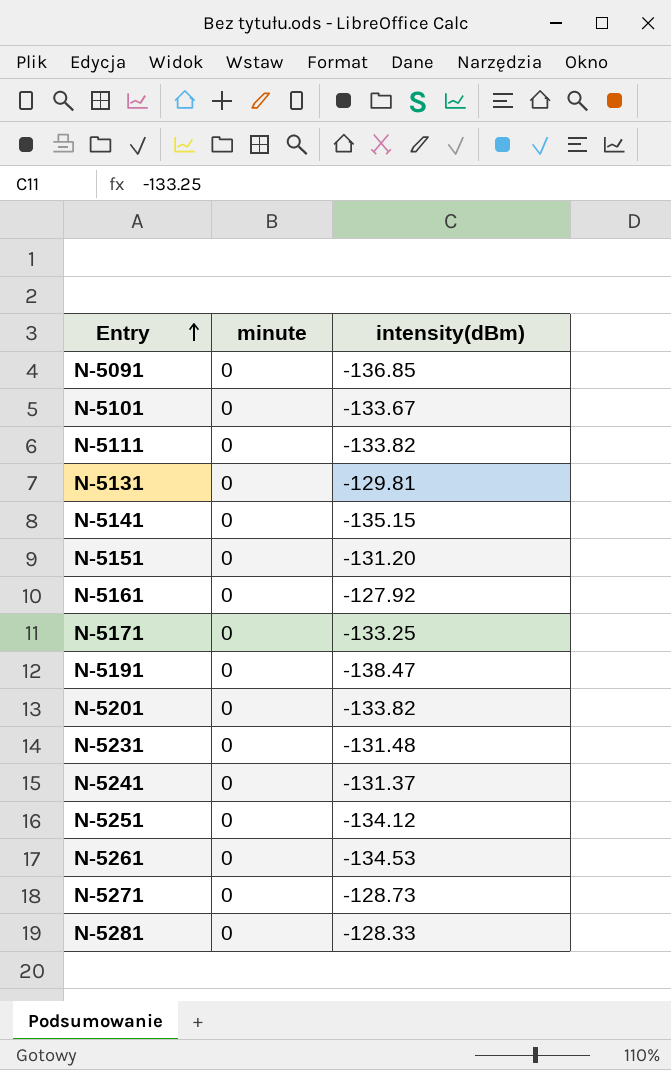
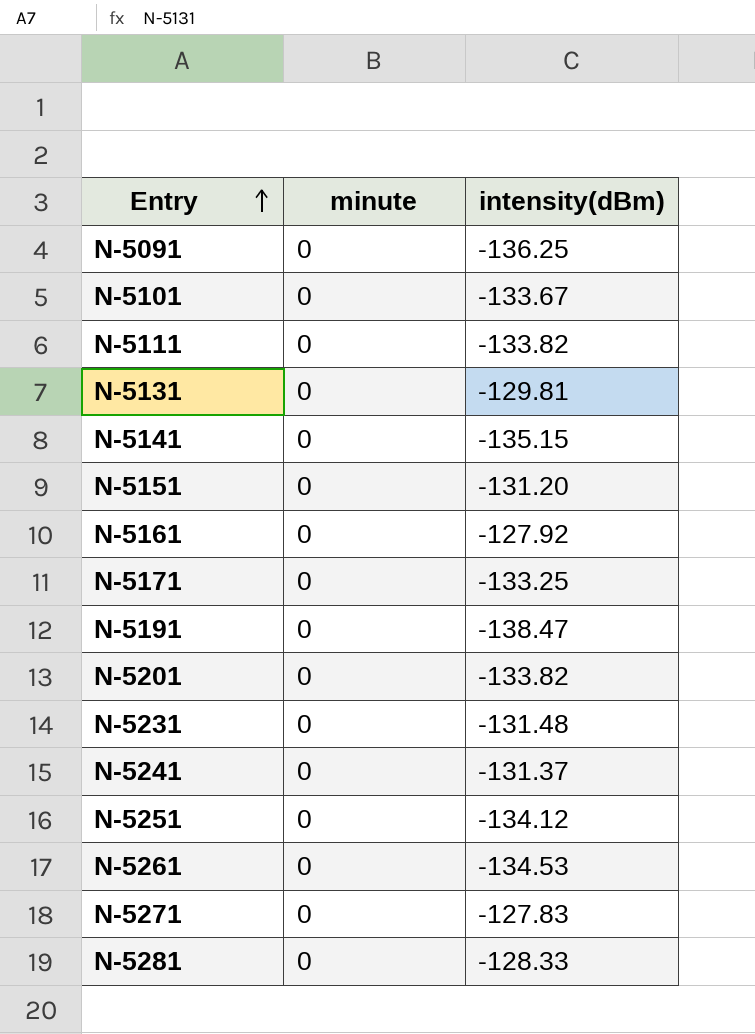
N-5091 | intensity(dBm): -136.85 -> -136.25
N-5271 | intensity(dBm): -128.73 -> -127.83

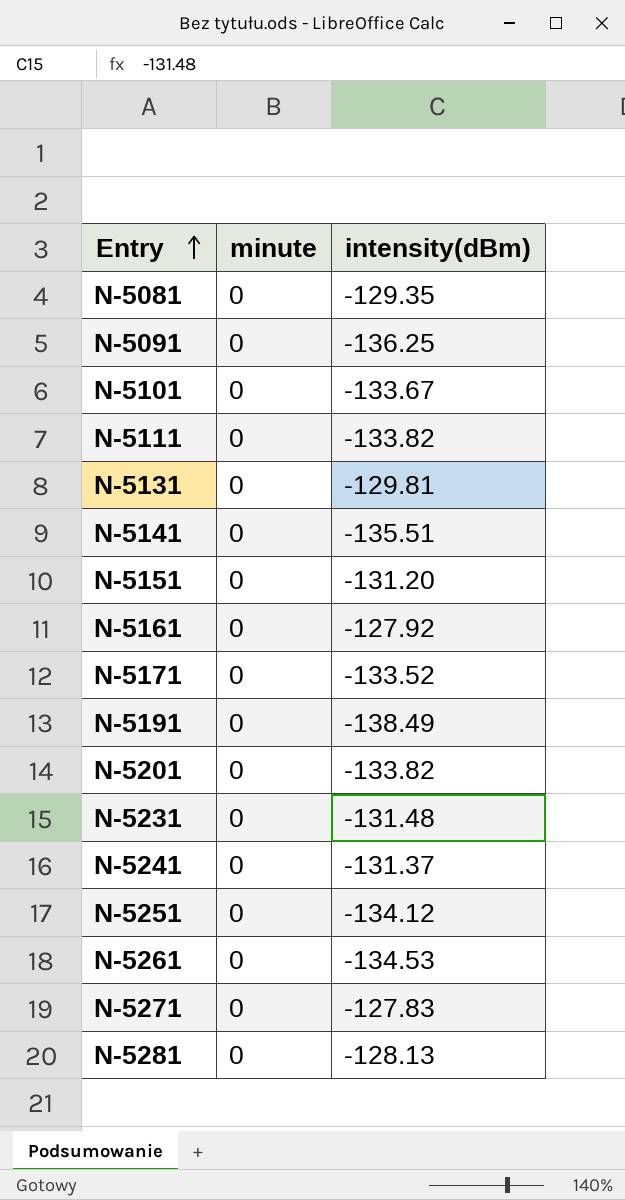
row N-5081: none -> 0 | -129.35
N-5141 | intensity(dBm): -135.15 -> -135.51
N-5171 | intensity(dBm): -133.25 -> -133.52
N-5191 | intensity(dBm): -138.47 -> -138.49
N-5281 | intensity(dBm): -128.33 -> -128.13

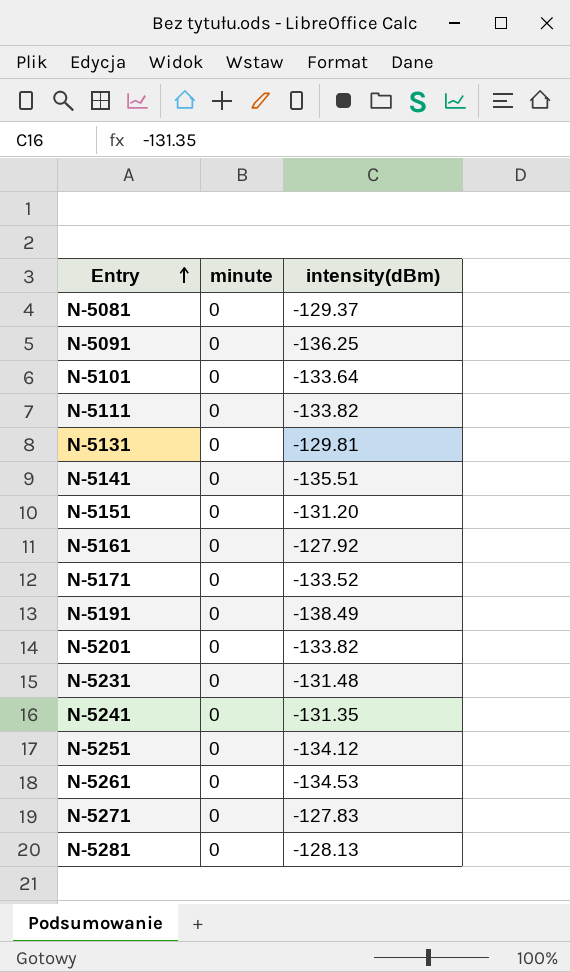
N-5081 | intensity(dBm): -129.35 -> -129.37
N-5101 | intensity(dBm): -133.67 -> -133.64
N-5241 | intensity(dBm): -131.37 -> -131.35

